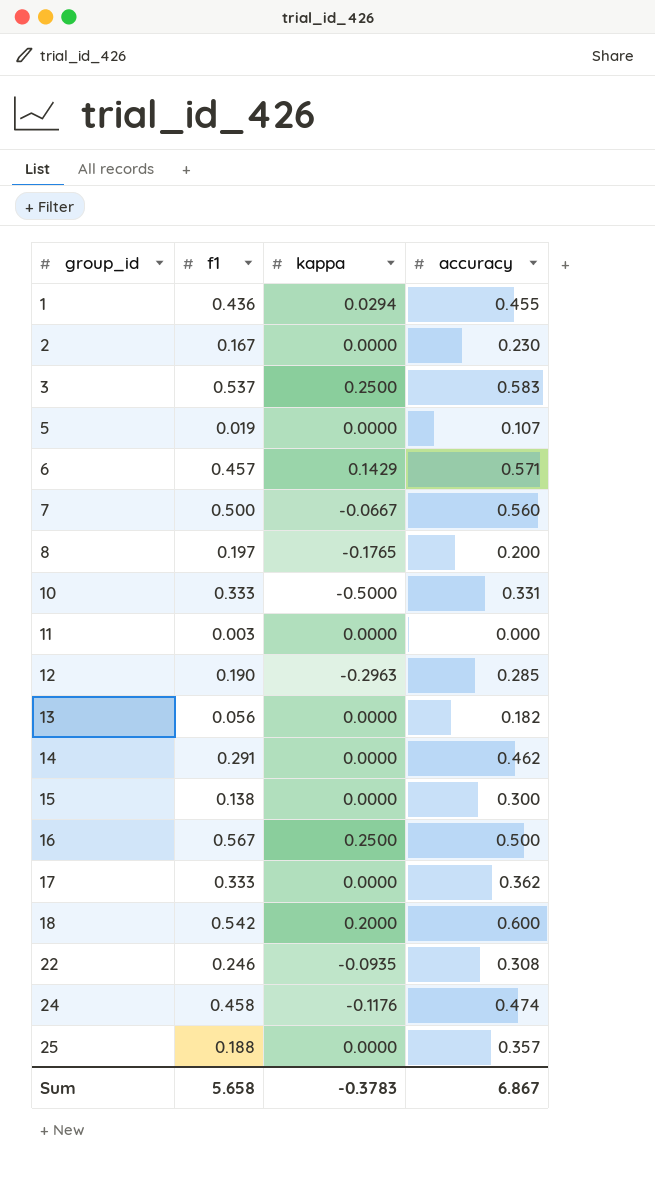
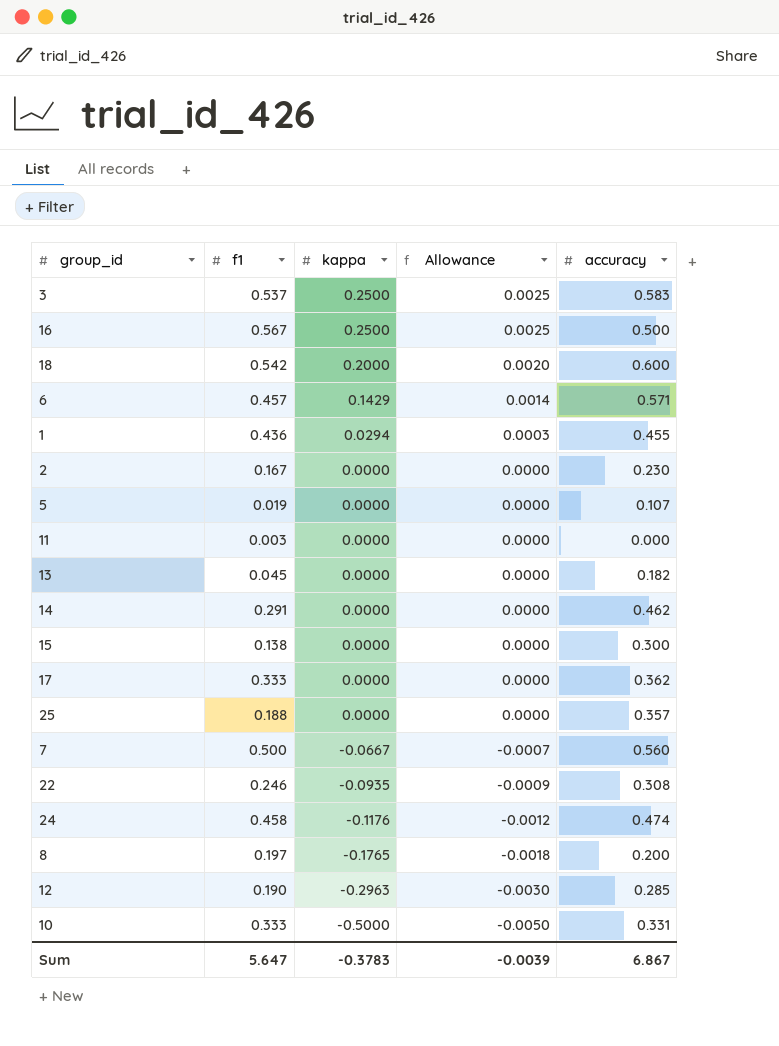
row order: group_id ascending -> kappa descending
column Allowance | formula: none -> [kappa] * 0.01
13 | f1: 0.056 -> 0.045
Sum | f1: 5.658 -> 5.647

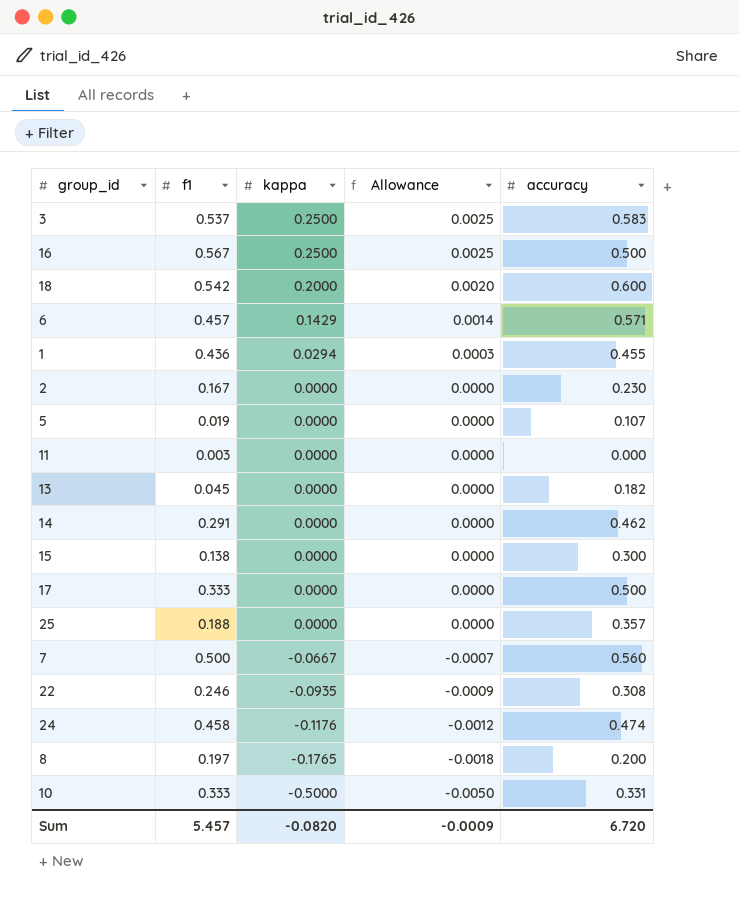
row 12: 0.190 | -0.2963 | -0.0030 | 0.285 -> none
17 | accuracy: 0.362 -> 0.500
Sum | f1: 5.647 -> 5.457
Sum | kappa: -0.3783 -> -0.0820
Sum | Allowance: -0.0039 -> -0.0009
Sum | accuracy: 6.867 -> 6.720

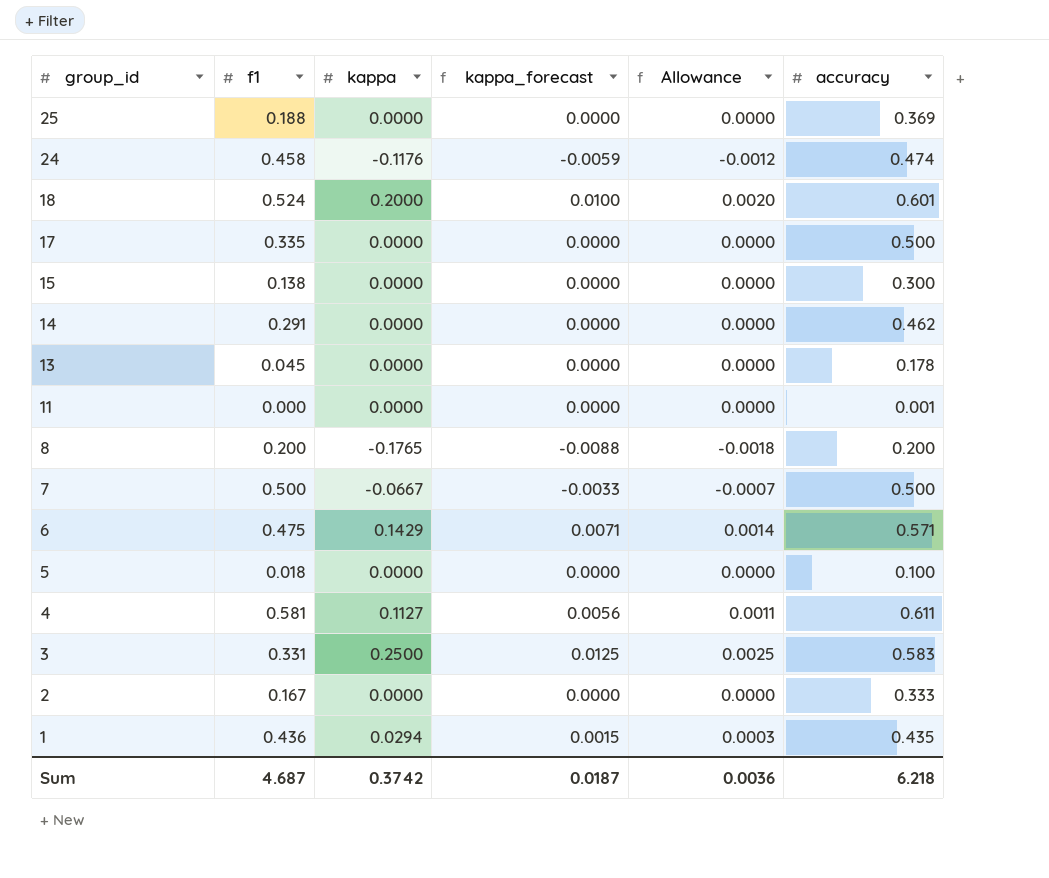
row order: kappa descending -> group_id descending
column kappa_forecast | formula: none -> [kappa] * 0.05
row 16: 0.567 | 0.2500 | 0.0025 | 0.500 -> none
row 22: 0.246 | -0.0935 | -0.0009 | 0.308 -> none
row 10: 0.333 | -0.5000 | -0.0050 | 0.331 -> none
25 | accuracy: 0.357 -> 0.369
18 | f1: 0.542 -> 0.524
18 | accuracy: 0.600 -> 0.601
17 | f1: 0.333 -> 0.335
13 | accuracy: 0.182 -> 0.178
11 | f1: 0.003 -> 0.000
11 | accuracy: 0.000 -> 0.001
8 | f1: 0.197 -> 0.200
7 | accuracy: 0.560 -> 0.500
6 | f1: 0.457 -> 0.475
5 | f1: 0.019 -> 0.018
5 | accuracy: 0.107 -> 0.100
row 4: none -> 0.581 | 0.1127 | 0.0056 | 0.0011 | 0.611
3 | f1: 0.537 -> 0.331
2 | accuracy: 0.230 -> 0.333
1 | accuracy: 0.455 -> 0.435
Sum | f1: 5.457 -> 4.687
Sum | kappa: -0.0820 -> 0.3742
Sum | Allowance: -0.0009 -> 0.0036
Sum | accuracy: 6.720 -> 6.218

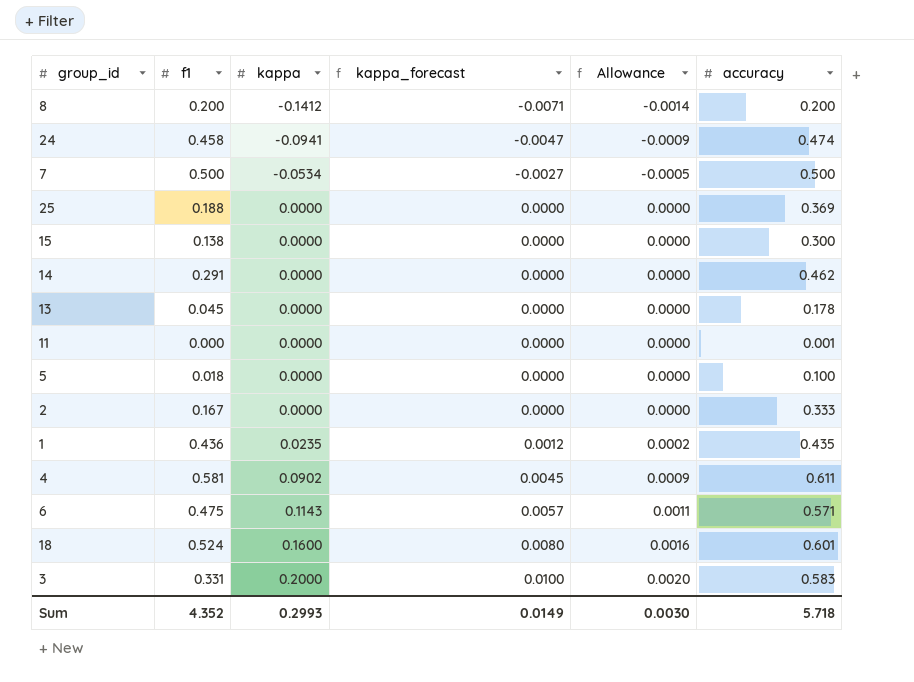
row order: group_id descending -> kappa ascending
row 17: 0.335 | 0.0000 | 0.0000 | 0.0000 | 0.500 -> none
8 | kappa: -0.1765 -> -0.1412
8 | kappa_forecast: -0.0088 -> -0.0071
8 | Allowance: -0.0018 -> -0.0014
24 | kappa: -0.1176 -> -0.0941
24 | kappa_forecast: -0.0059 -> -0.0047
24 | Allowance: -0.0012 -> -0.0009
7 | kappa: -0.0667 -> -0.0534
7 | kappa_forecast: -0.0033 -> -0.0027
7 | Allowance: -0.0007 -> -0.0005
1 | kappa: 0.0294 -> 0.0235
1 | kappa_forecast: 0.0015 -> 0.0012
1 | Allowance: 0.0003 -> 0.0002
4 | kappa: 0.1127 -> 0.0902
4 | kappa_forecast: 0.0056 -> 0.0045
4 | Allowance: 0.0011 -> 0.0009
6 | kappa: 0.1429 -> 0.1143
6 | kappa_forecast: 0.0071 -> 0.0057
6 | Allowance: 0.0014 -> 0.0011
18 | kappa: 0.2000 -> 0.1600
18 | kappa_forecast: 0.0100 -> 0.0080
18 | Allowance: 0.0020 -> 0.0016
3 | kappa: 0.2500 -> 0.2000
3 | kappa_forecast: 0.0125 -> 0.0100
3 | Allowance: 0.0025 -> 0.0020
Sum | f1: 4.687 -> 4.352
Sum | kappa: 0.3742 -> 0.2993
Sum | kappa_forecast: 0.0187 -> 0.0149
Sum | Allowance: 0.0036 -> 0.0030
Sum | accuracy: 6.218 -> 5.718

